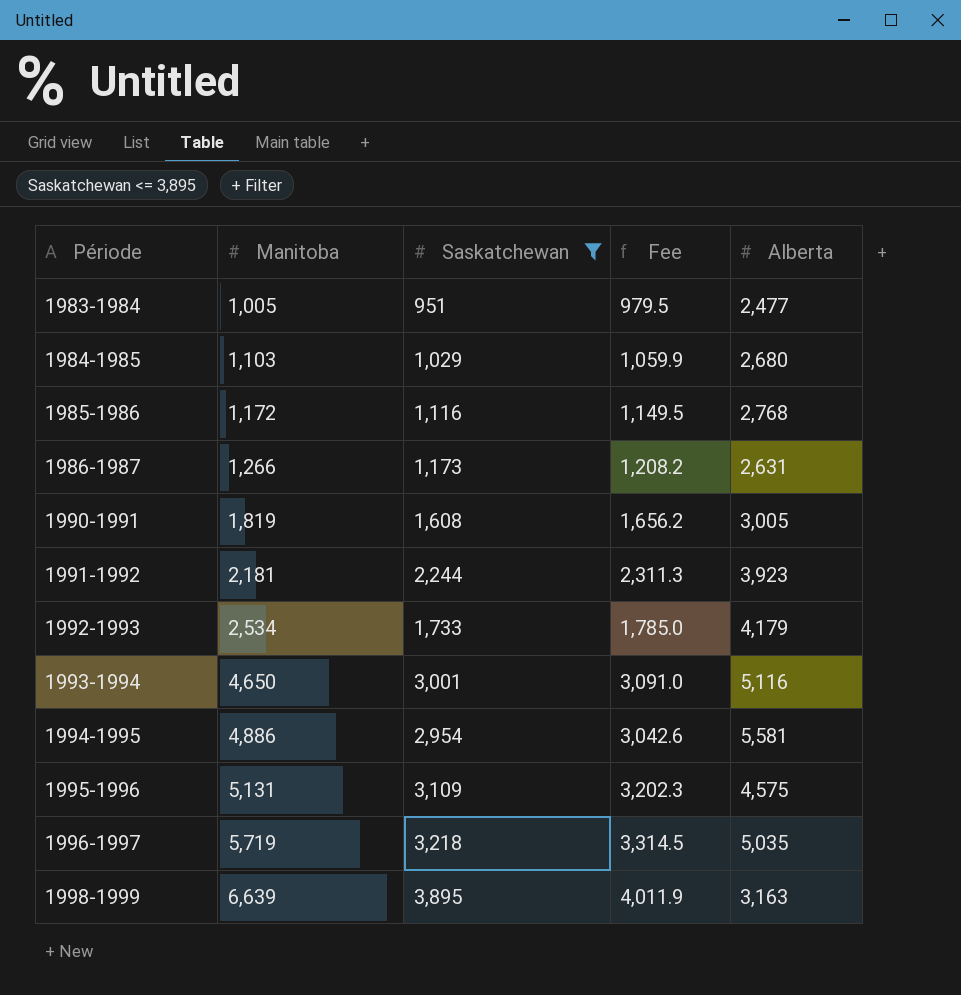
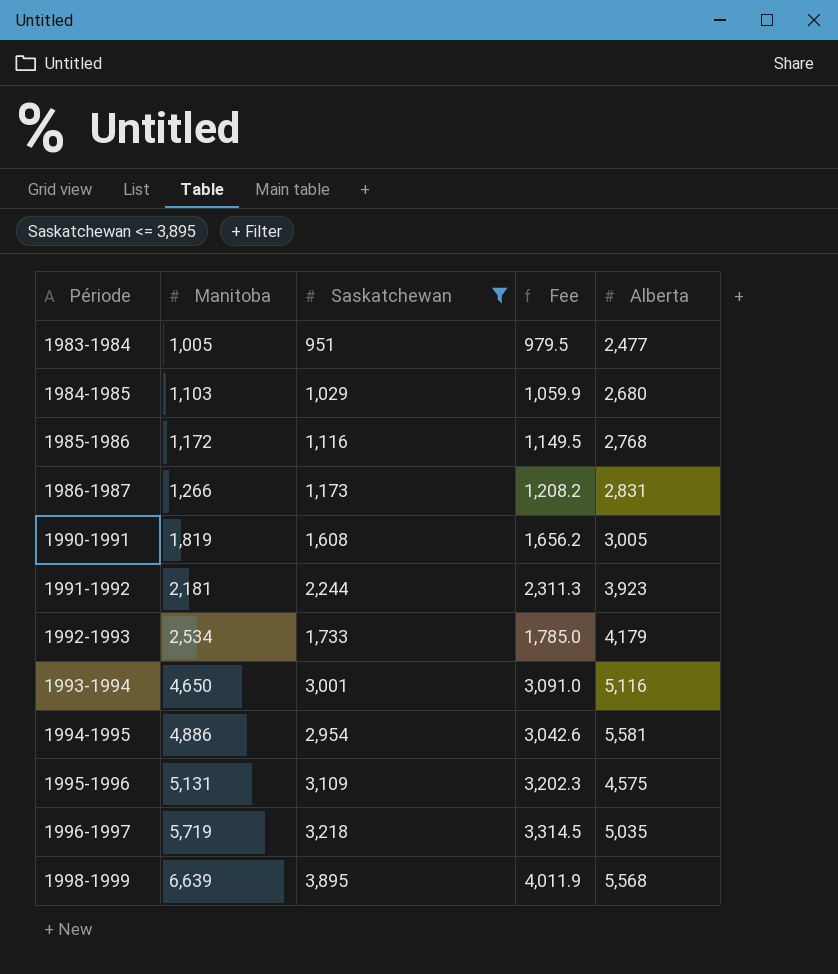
1986-1987 | Alberta: 2,631 -> 2,831
1998-1999 | Alberta: 3,163 -> 5,568

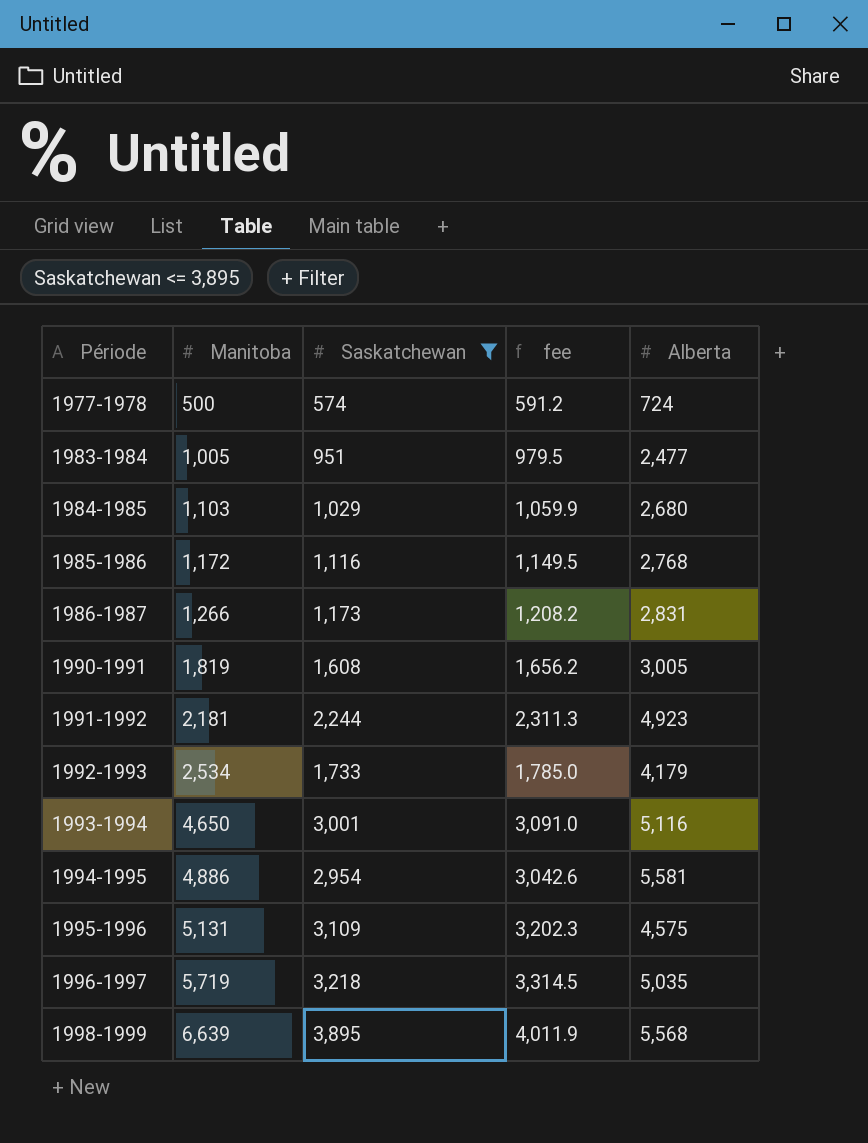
column name: Fee -> fee
row 1977-1978: none -> 500 | 574 | 591.2 | 724
1991-1992 | Alberta: 3,923 -> 4,923

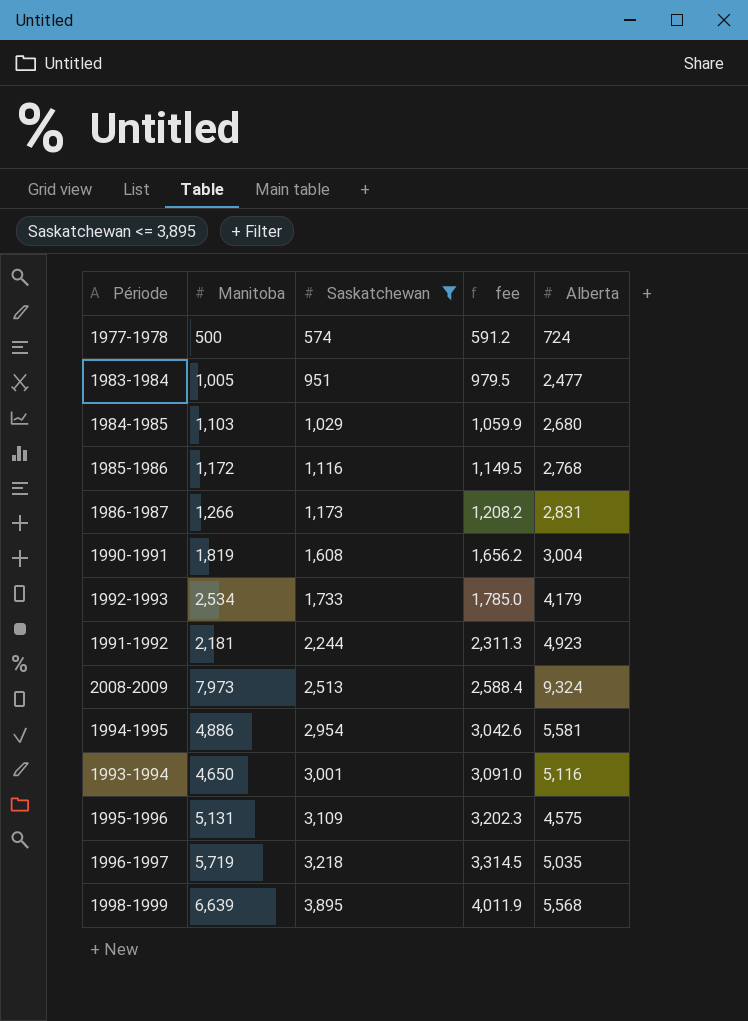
row order: Période ascending -> Saskatchewan ascending
1990-1991 | Alberta: 3,005 -> 3,004
row 2008-2009: none -> 7,973 | 2,513 | 2,588.4 | 9,324

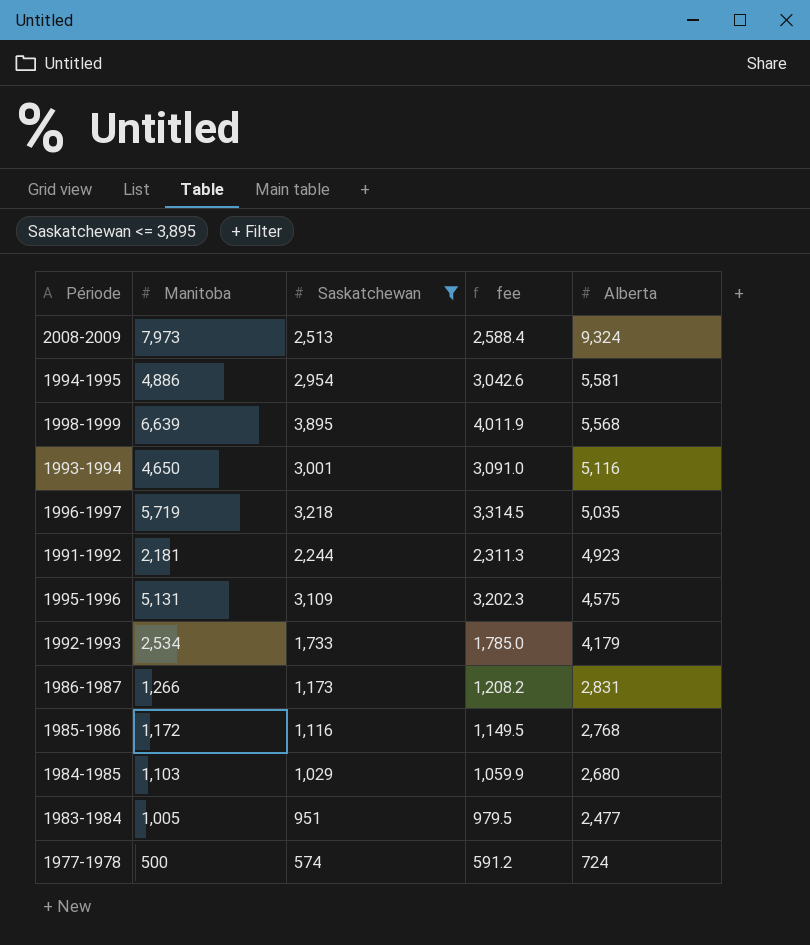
row order: Saskatchewan ascending -> Alberta descending
row 1990-1991: 1,819 | 1,608 | 1,656.2 | 3,004 -> none

